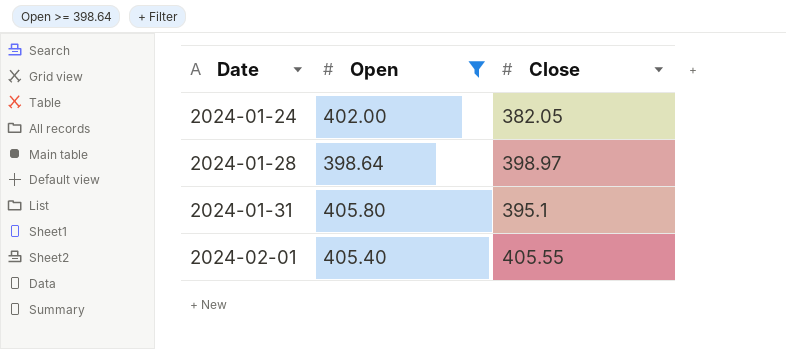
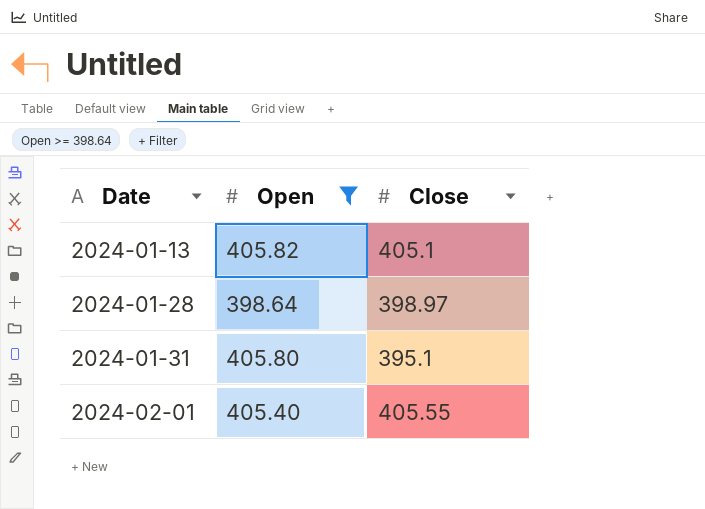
row 2024-01-24: 402.00 | 382.05 -> none
row 2024-01-13: none -> 405.82 | 405.1

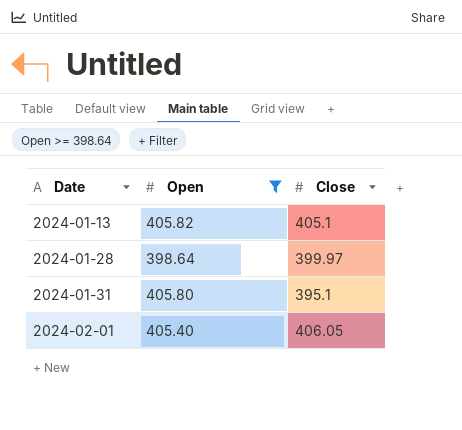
2024-01-28 | Close: 398.97 -> 399.97
2024-02-01 | Close: 405.55 -> 406.05

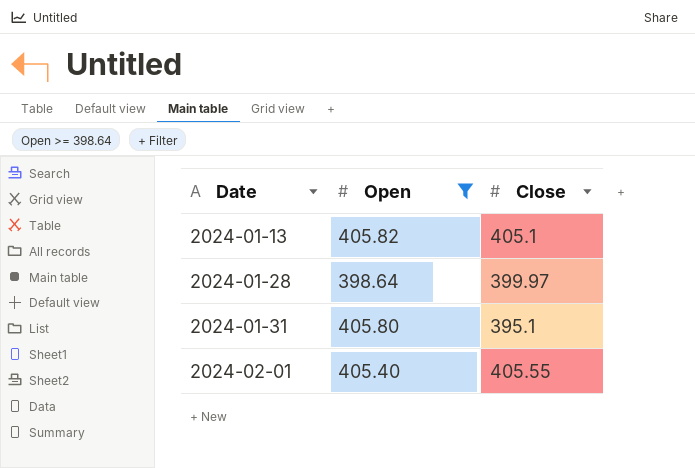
2024-02-01 | Close: 406.05 -> 405.55

